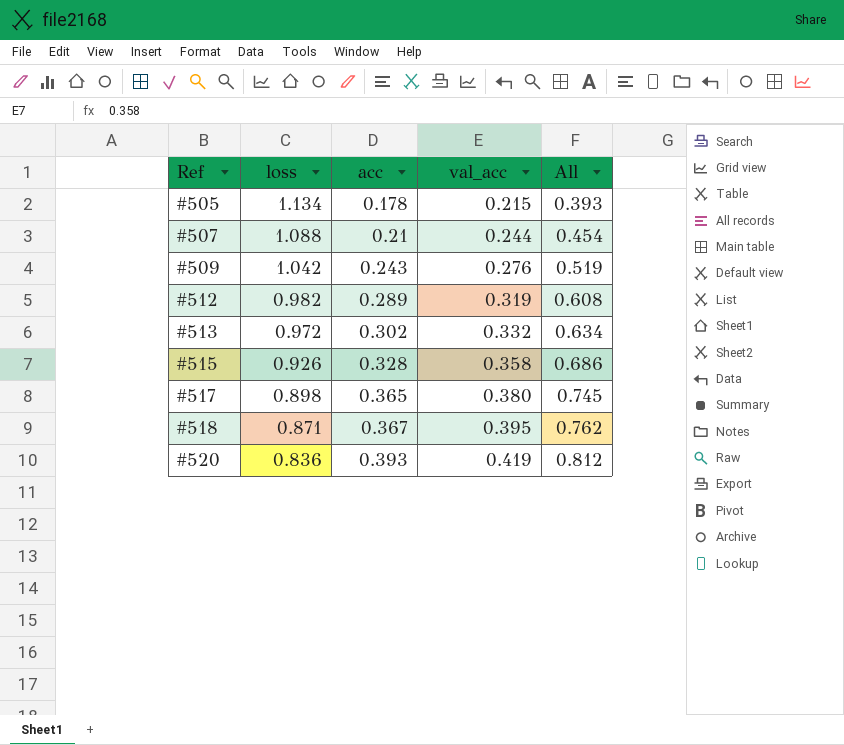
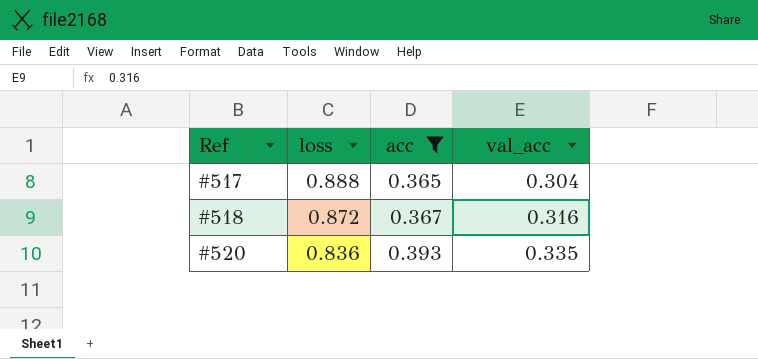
filter: none -> acc >= 0.365
column All | formula: [acc] + [val_acc] -> none
#517 | loss: 0.898 -> 0.888
#517 | val_acc: 0.380 -> 0.304
#518 | loss: 0.871 -> 0.872
#518 | val_acc: 0.395 -> 0.316
#520 | val_acc: 0.419 -> 0.335

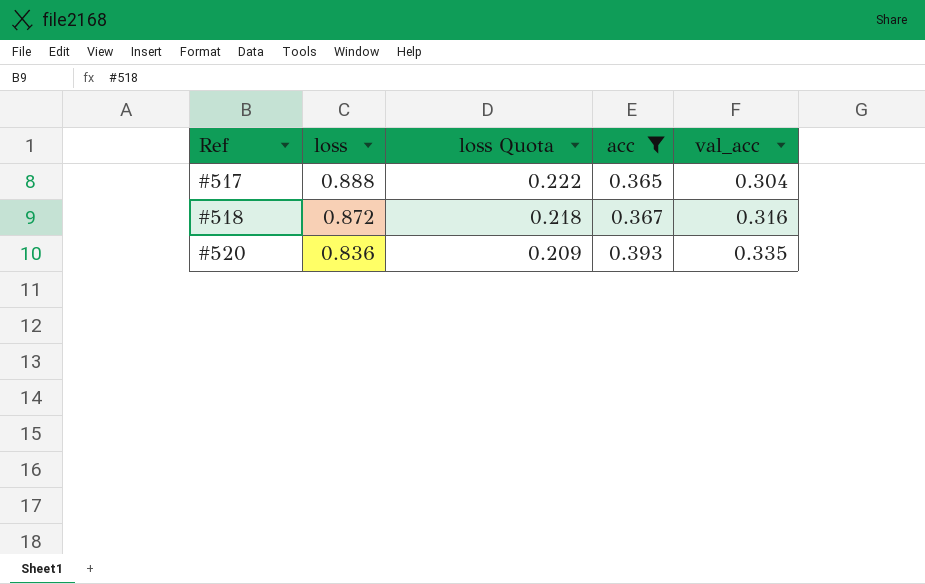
column loss Quota | formula: none -> [loss] * 0.25

